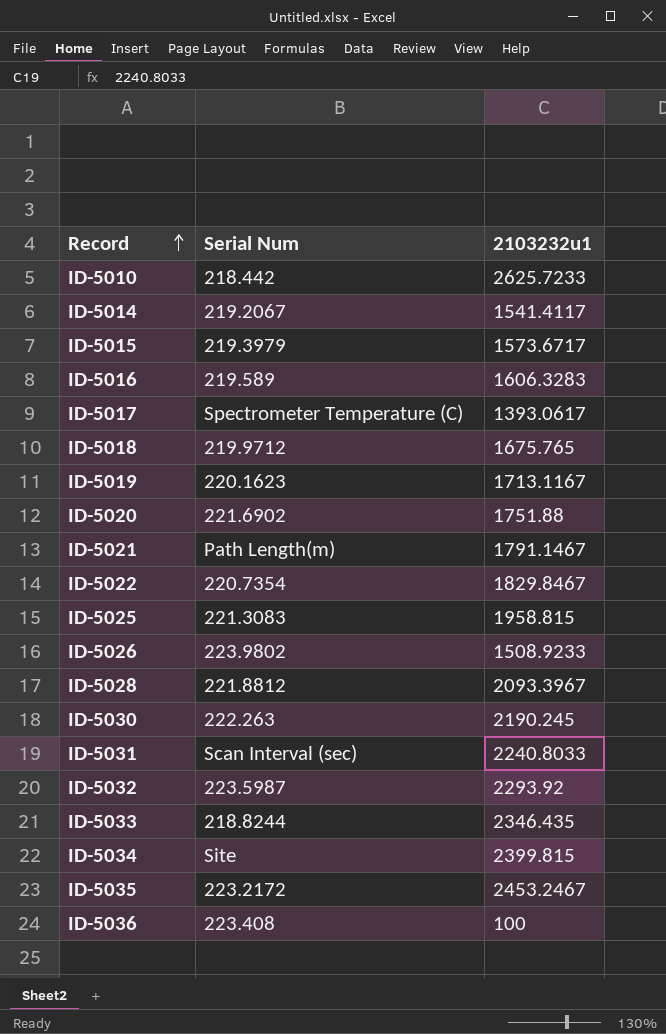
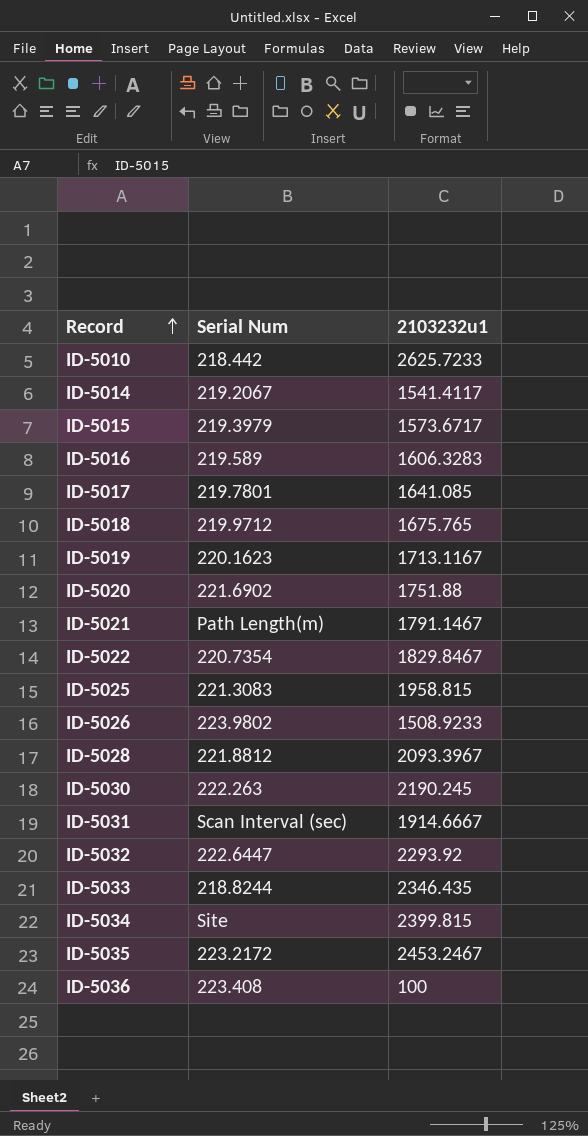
ID-5017 | Serial Num: Spectrometer Temperature (C) -> 219.7801
ID-5017 | 2103232u1: 1393.0617 -> 1641.085
ID-5031 | 2103232u1: 2240.8033 -> 1914.6667
ID-5032 | Serial Num: 223.5987 -> 222.6447

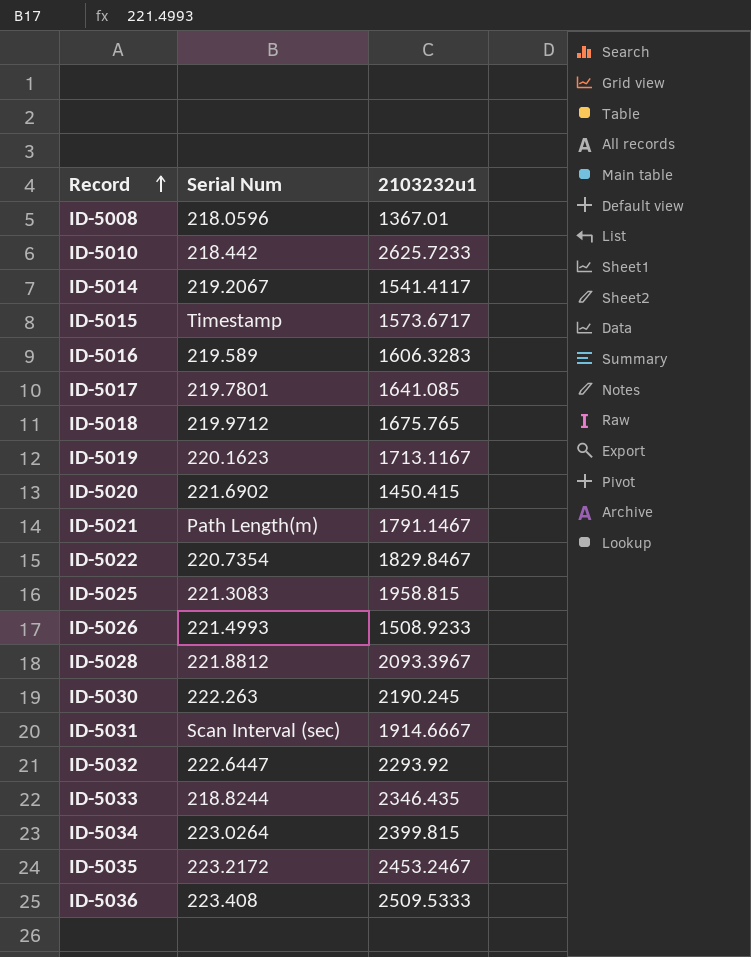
row ID-5008: none -> 218.0596 | 1367.01
ID-5015 | Serial Num: 219.3979 -> Timestamp
ID-5020 | 2103232u1: 1751.88 -> 1450.415
ID-5026 | Serial Num: 223.9802 -> 221.4993
ID-5034 | Serial Num: Site -> 223.0264
ID-5036 | 2103232u1: 100 -> 2509.5333

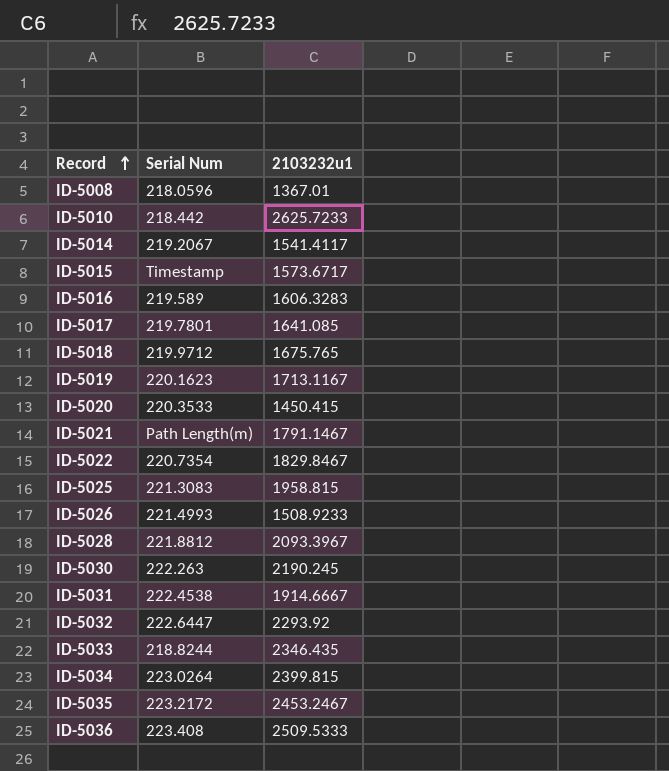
ID-5020 | Serial Num: 221.6902 -> 220.3533
ID-5031 | Serial Num: Scan Interval (sec) -> 222.4538

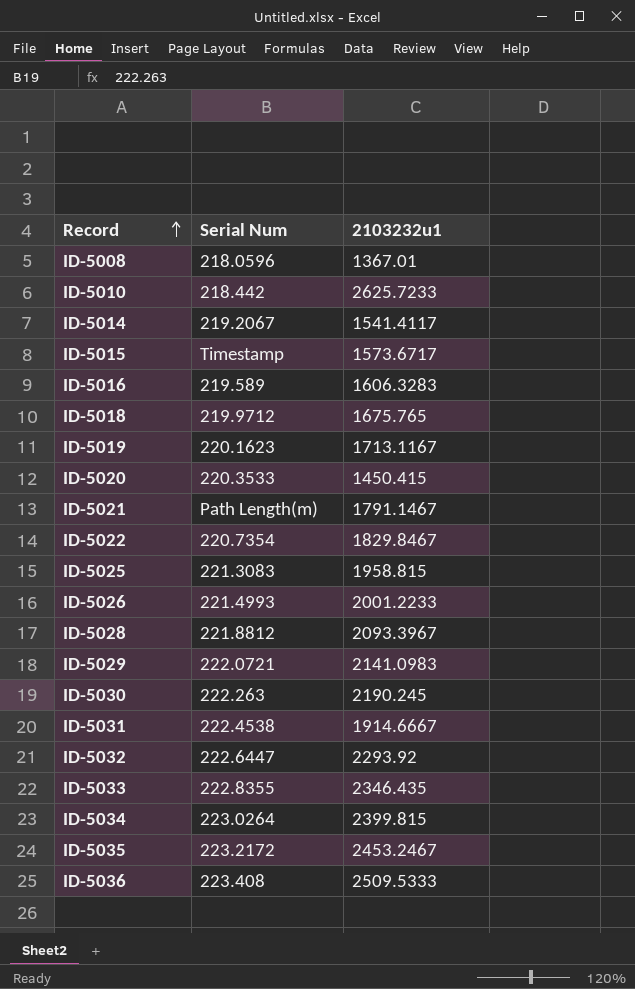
row ID-5017: 219.7801 | 1641.085 -> none
ID-5026 | 2103232u1: 1508.9233 -> 2001.2233
row ID-5029: none -> 222.0721 | 2141.0983
ID-5033 | Serial Num: 218.8244 -> 222.8355

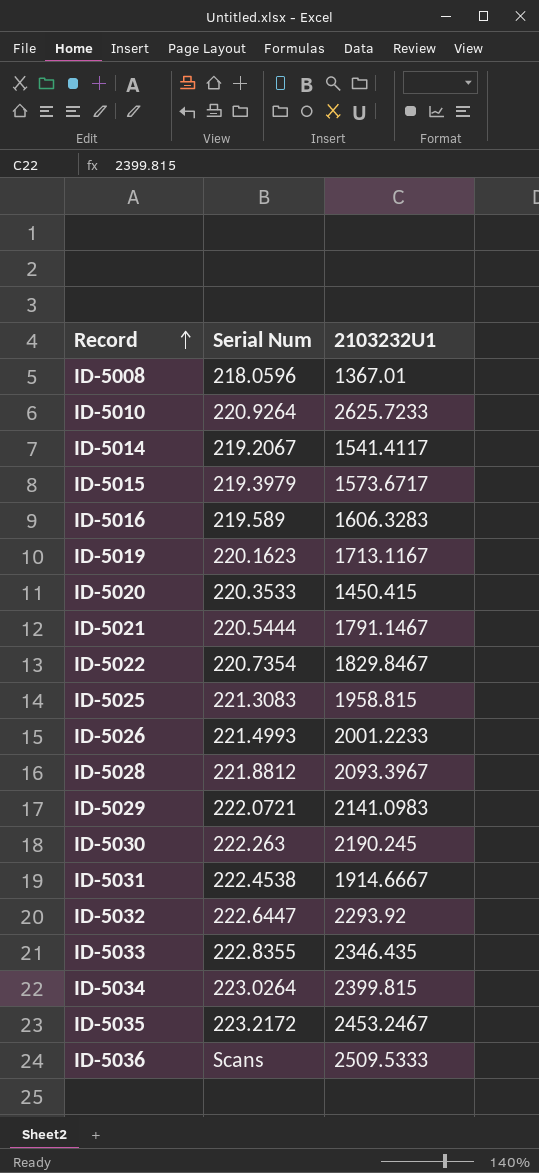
column name: 2103232u1 -> 2103232U1
row ID-5018: 219.9712 | 1675.765 -> none
ID-5010 | Serial Num: 218.442 -> 220.9264
ID-5015 | Serial Num: Timestamp -> 219.3979
ID-5021 | Serial Num: Path Length(m) -> 220.5444
ID-5036 | Serial Num: 223.408 -> Scans

